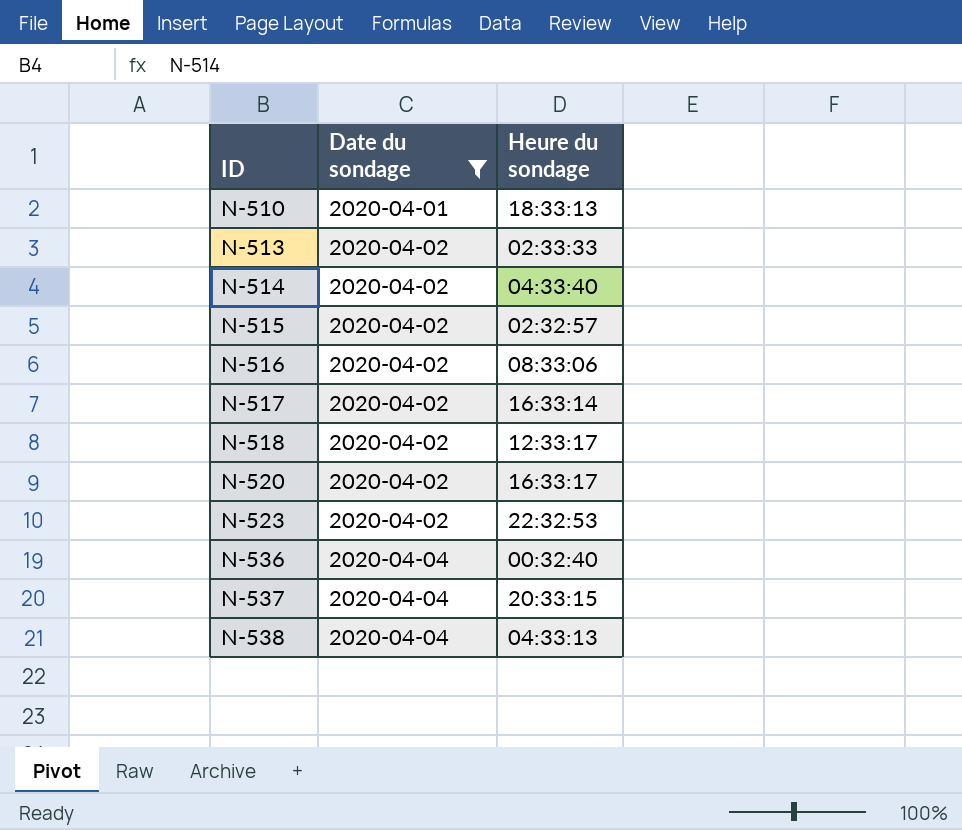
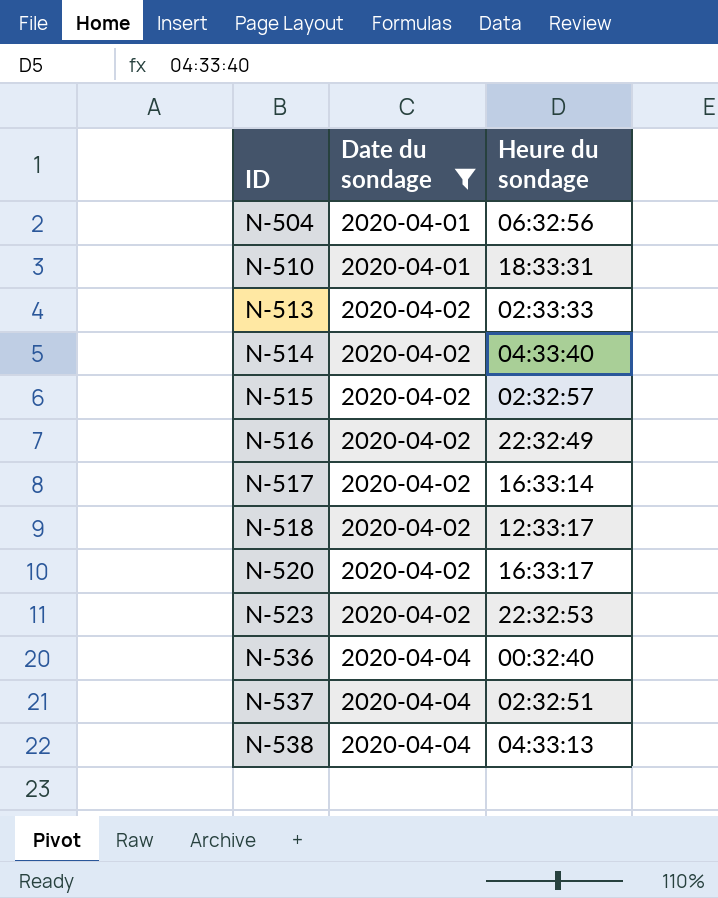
row N-504: none -> 2020-04-01 | 06:32:56
N-510 | Heure du sondage: 18:33:13 -> 18:33:31
N-516 | Heure du sondage: 08:33:06 -> 22:32:49
N-537 | Heure du sondage: 20:33:15 -> 02:32:51

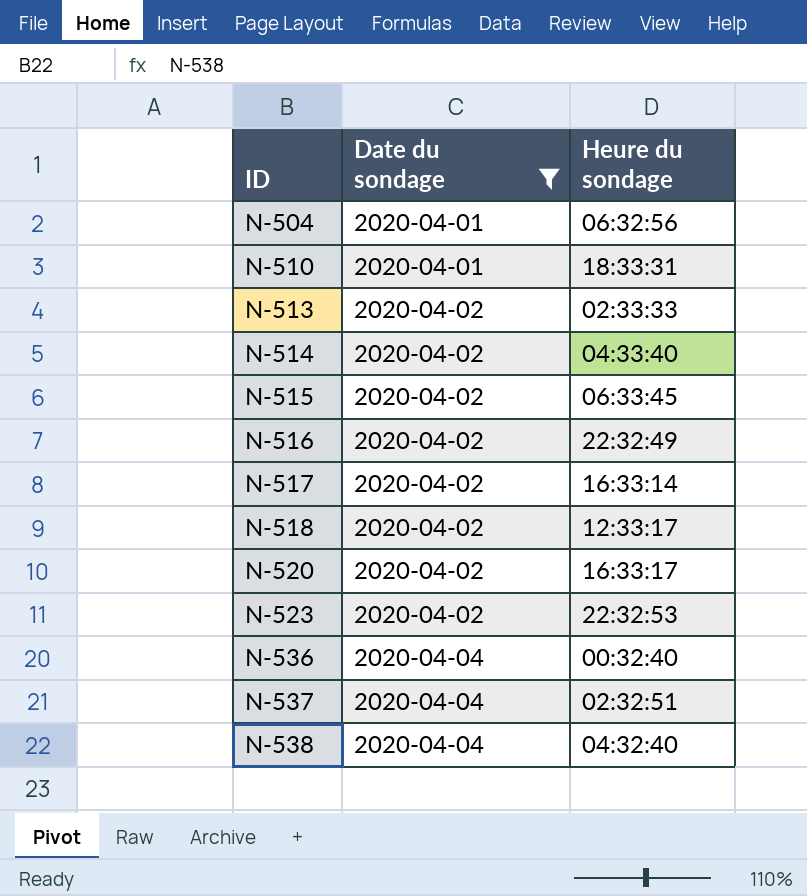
N-515 | Heure du sondage: 02:32:57 -> 06:33:45
N-538 | Heure du sondage: 04:33:13 -> 04:32:40

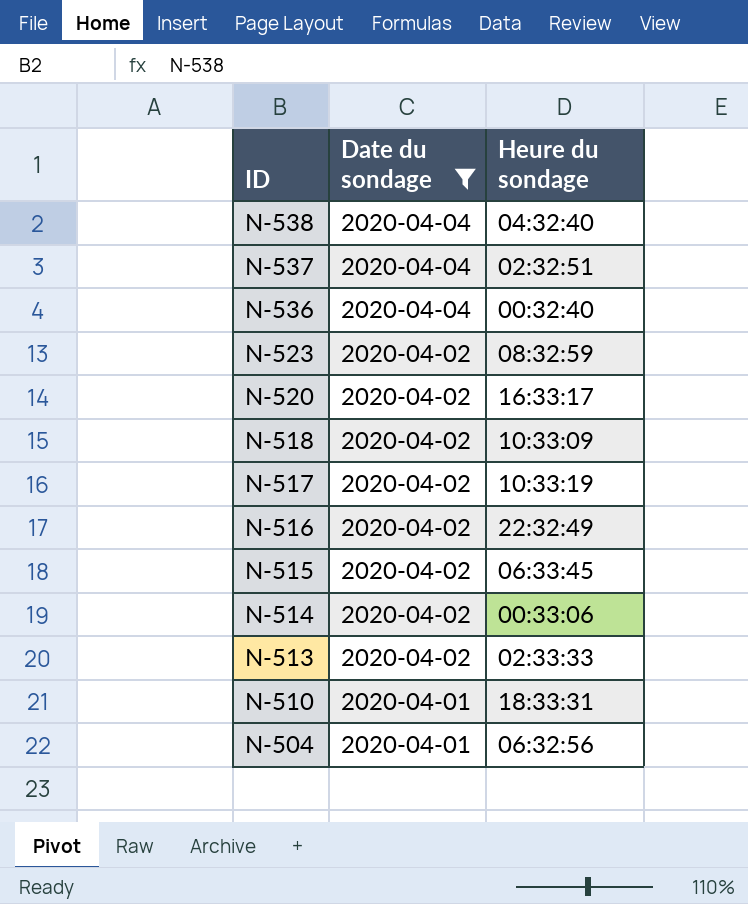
row order: ID ascending -> ID descending
N-523 | Heure du sondage: 22:32:53 -> 08:32:59
N-518 | Heure du sondage: 12:33:17 -> 10:33:09
N-517 | Heure du sondage: 16:33:14 -> 10:33:19
N-514 | Heure du sondage: 04:33:40 -> 00:33:06

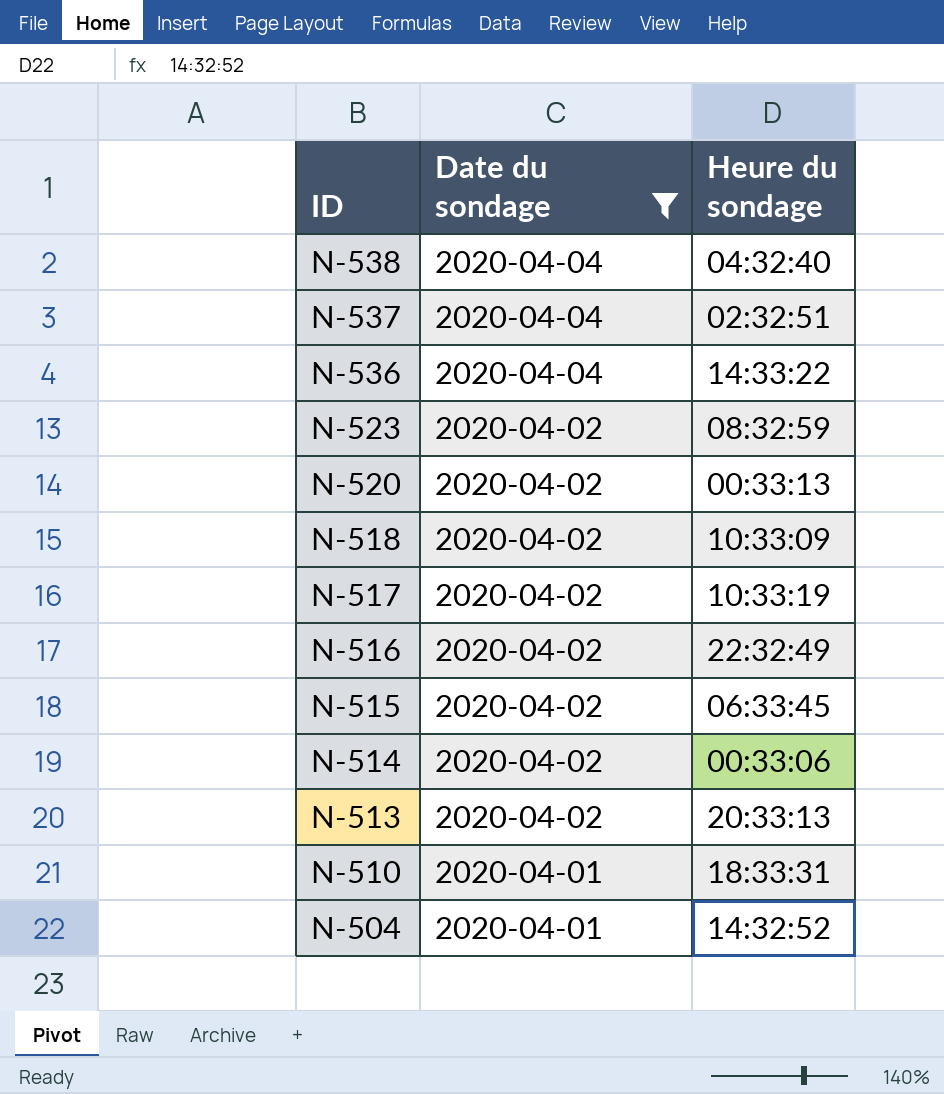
N-536 | Heure du sondage: 00:32:40 -> 14:33:22
N-520 | Heure du sondage: 16:33:17 -> 00:33:13
N-513 | Heure du sondage: 02:33:33 -> 20:33:13
N-504 | Heure du sondage: 06:32:56 -> 14:32:52

